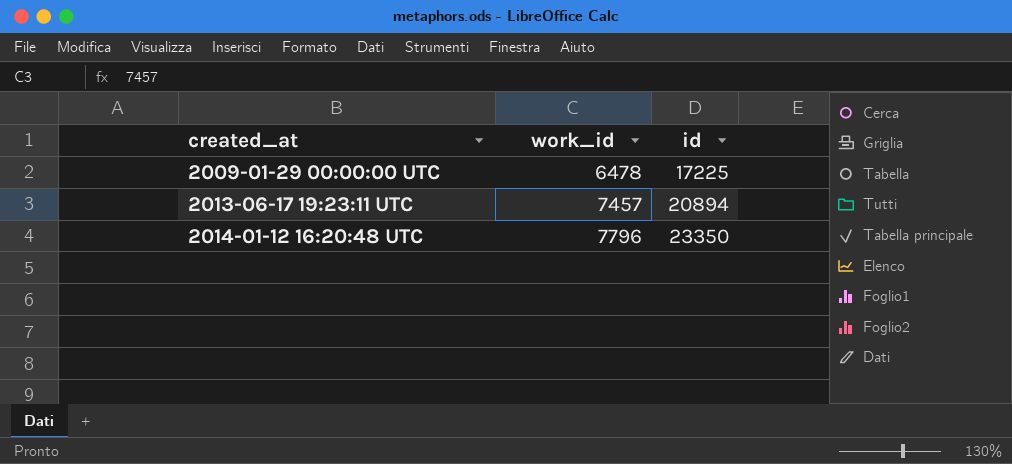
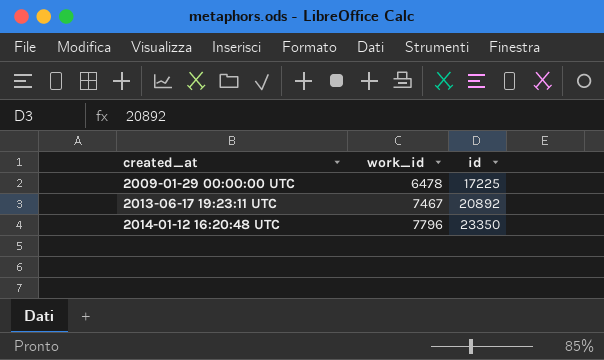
2013-06-17 19:23:11 UTC | work_id: 7457 -> 7467
2013-06-17 19:23:11 UTC | id: 20894 -> 20892

